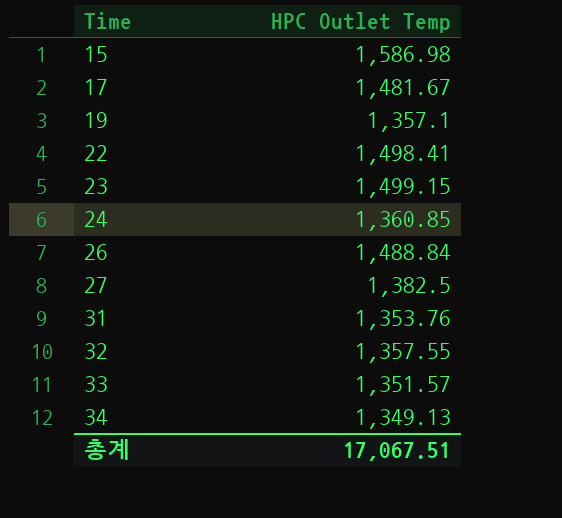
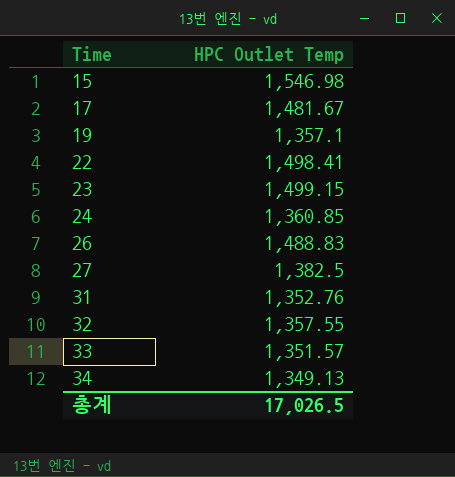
15 | HPC Outlet Temp: 1,586.98 -> 1,546.98
26 | HPC Outlet Temp: 1,488.84 -> 1,488.83
31 | HPC Outlet Temp: 1,353.76 -> 1,352.76
총계 | HPC Outlet Temp: 17,067.51 -> 17,026.5

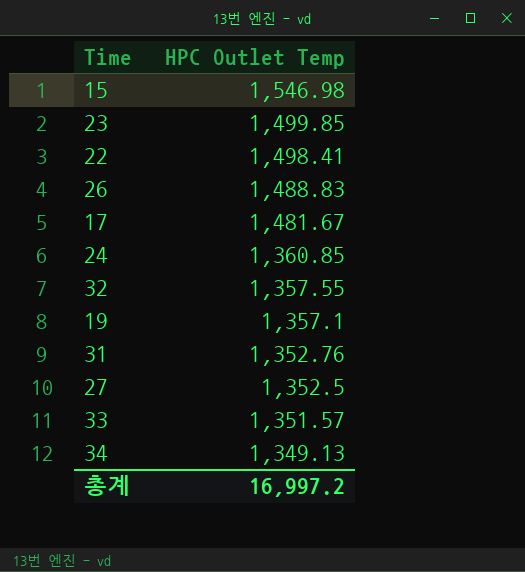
row order: Time ascending -> HPC Outlet Temp descending
23 | HPC Outlet Temp: 1,499.15 -> 1,499.85
27 | HPC Outlet Temp: 1,382.5 -> 1,352.5
총계 | HPC Outlet Temp: 17,026.5 -> 16,997.2

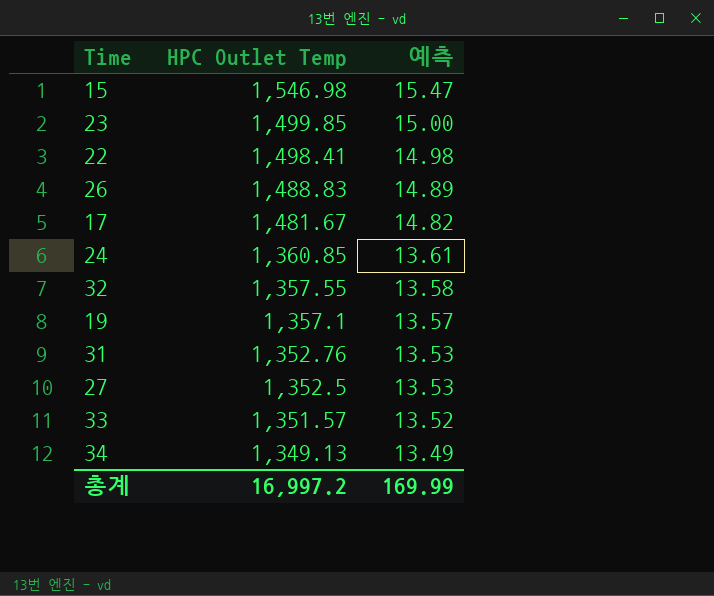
column 예측 | formula: none -> [HPC Outlet Temp] * 0.01

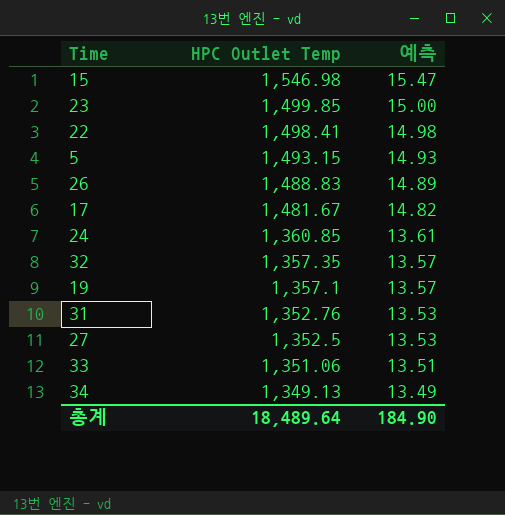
row 5: none -> 1,493.15 | 14.93
32 | HPC Outlet Temp: 1,357.55 -> 1,357.35
32 | 예측: 13.58 -> 13.57
33 | HPC Outlet Temp: 1,351.57 -> 1,351.06
33 | 예측: 13.52 -> 13.51
총계 | HPC Outlet Temp: 16,997.2 -> 18,489.64
총계 | 예측: 169.99 -> 184.90

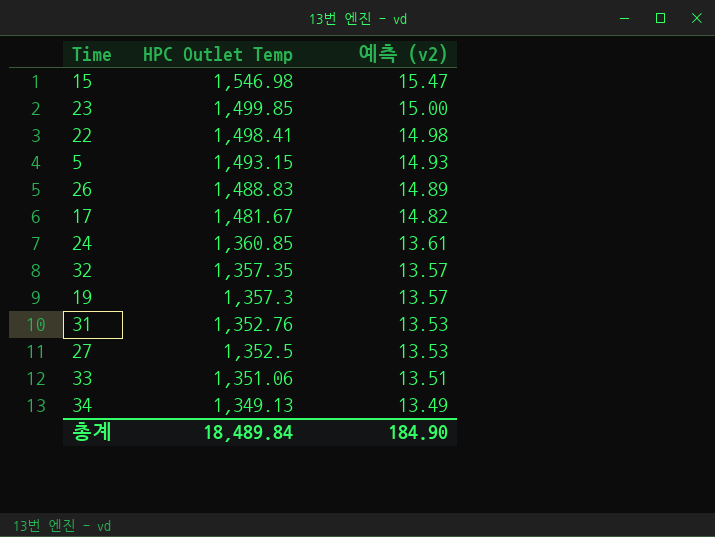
column name: 예측 -> 예측 (v2)
19 | HPC Outlet Temp: 1,357.1 -> 1,357.3
총계 | HPC Outlet Temp: 18,489.64 -> 18,489.84

